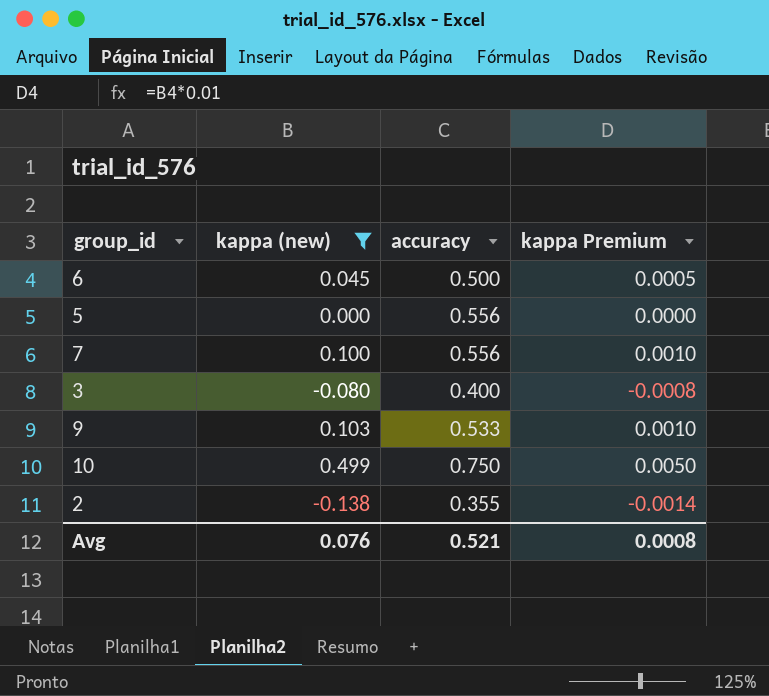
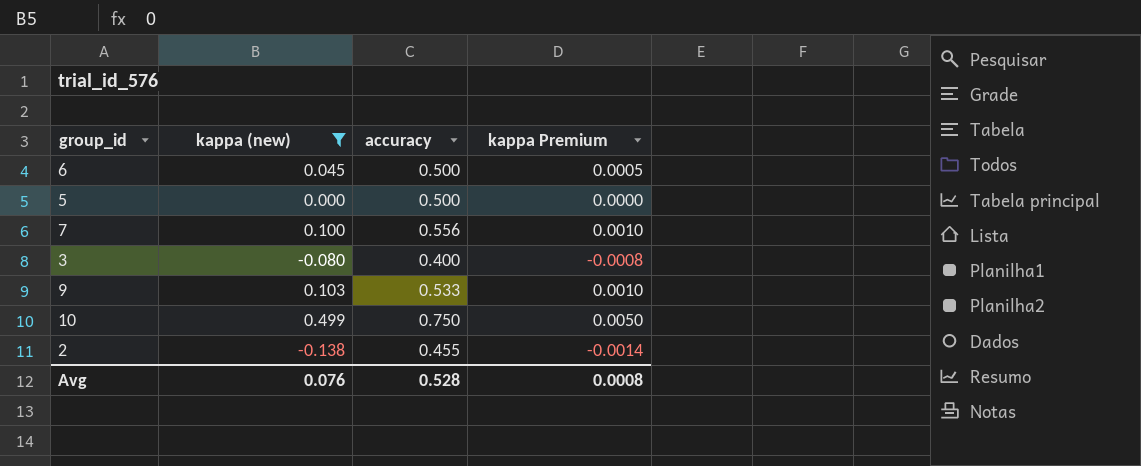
5 | accuracy: 0.556 -> 0.500
2 | accuracy: 0.355 -> 0.455
Avg | accuracy: 0.521 -> 0.528

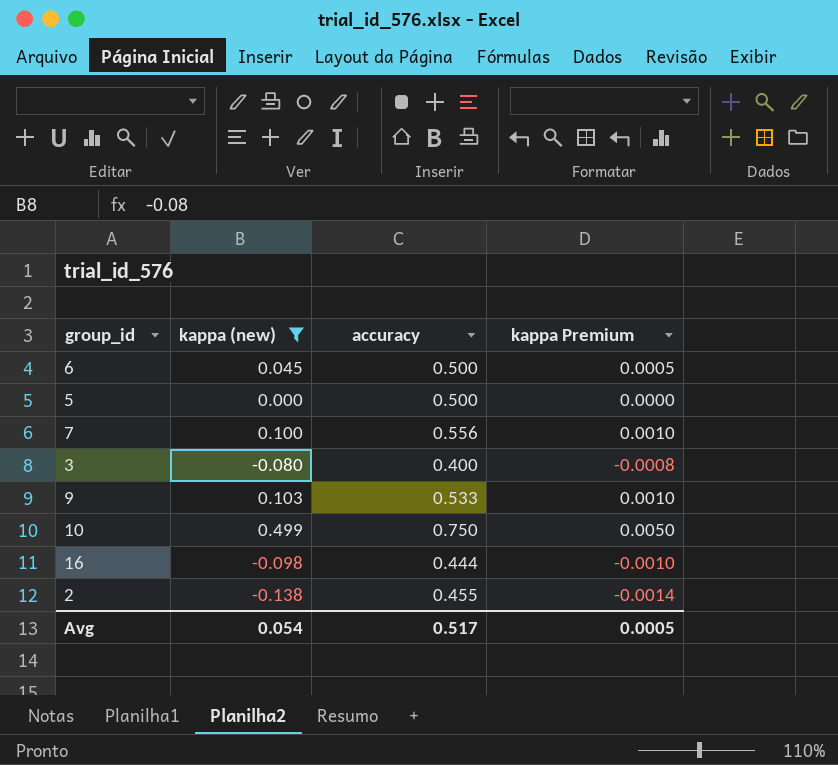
row 16: none -> -0.098 | 0.444 | -0.0010
Avg | kappa (new): 0.076 -> 0.054
Avg | accuracy: 0.528 -> 0.517
Avg | kappa Premium: 0.0008 -> 0.0005

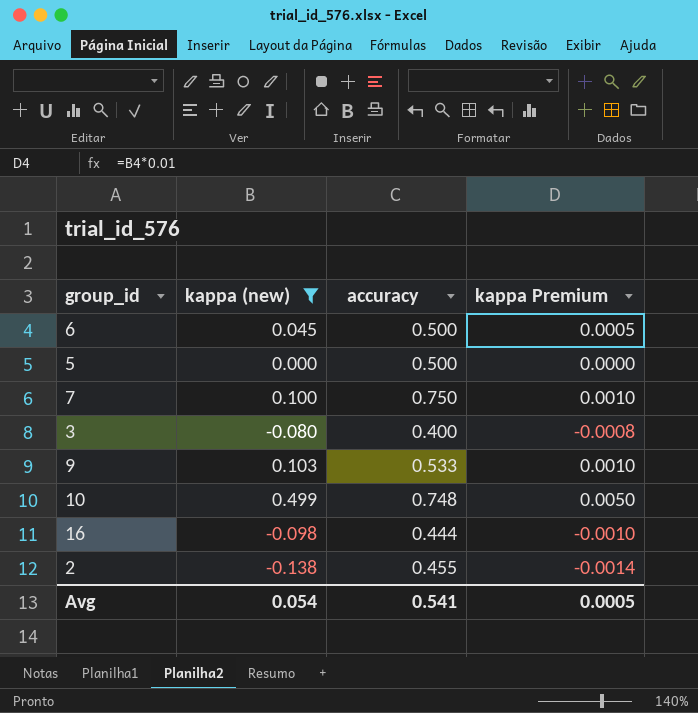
7 | accuracy: 0.556 -> 0.750
10 | accuracy: 0.750 -> 0.748
Avg | accuracy: 0.517 -> 0.541

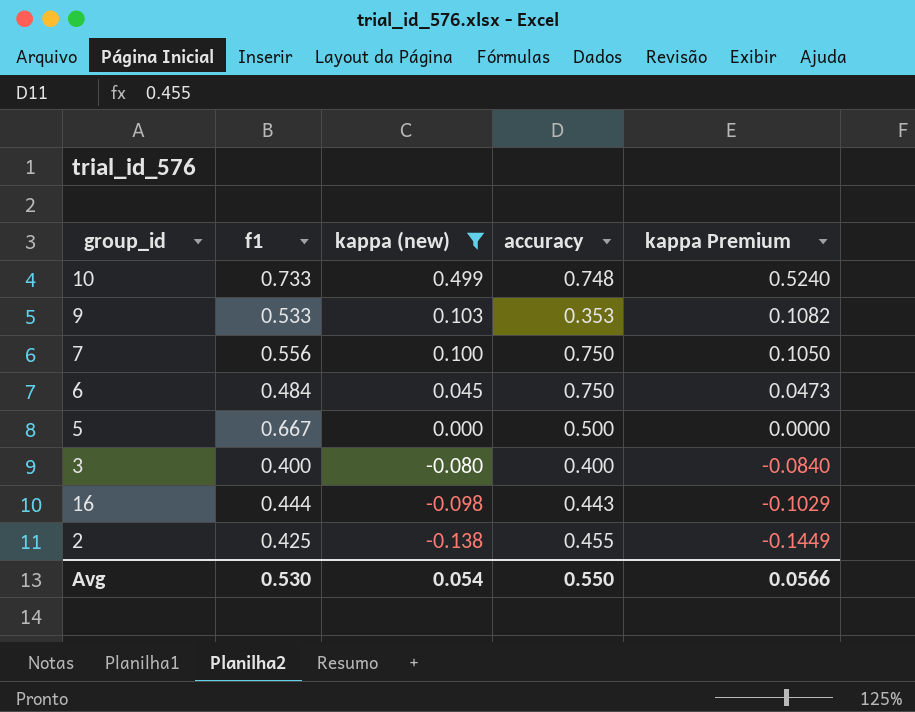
row order: none -> kappa (new) descending
column f1 | position: none -> 2
column kappa Premium | formula: [kappa (new)] * 0.01 -> [kappa (new)] * 1.05
9 | accuracy: 0.533 -> 0.353
6 | accuracy: 0.500 -> 0.750
16 | accuracy: 0.444 -> 0.443
Avg | accuracy: 0.541 -> 0.550
Avg | kappa Premium: 0.0005 -> 0.0566

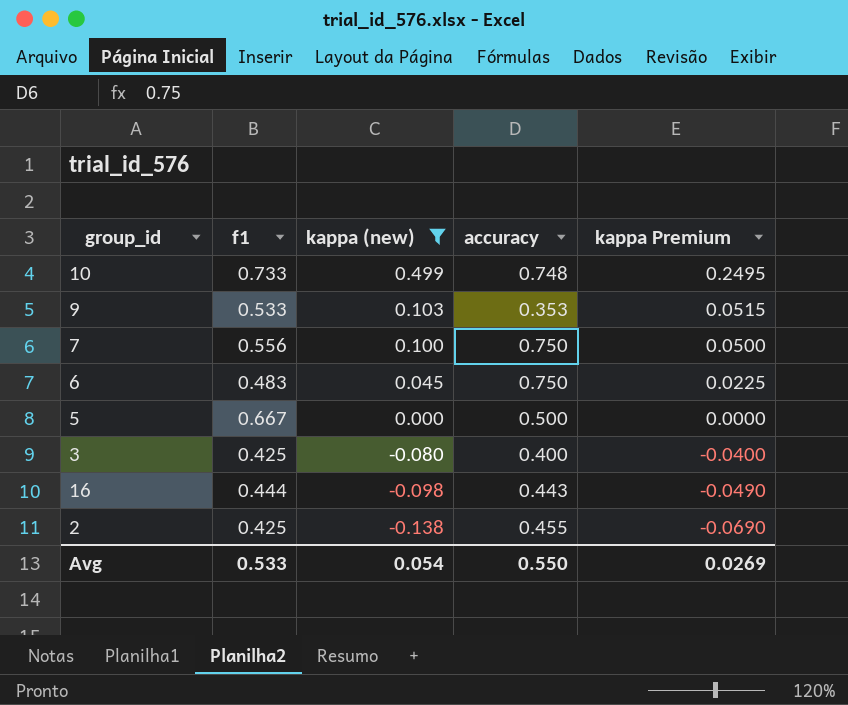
column kappa Premium | formula: [kappa (new)] * 1.05 -> [kappa (new)] * 0.5
6 | f1: 0.484 -> 0.483
3 | f1: 0.400 -> 0.425
Avg | f1: 0.530 -> 0.533
Avg | kappa Premium: 0.0566 -> 0.0269

